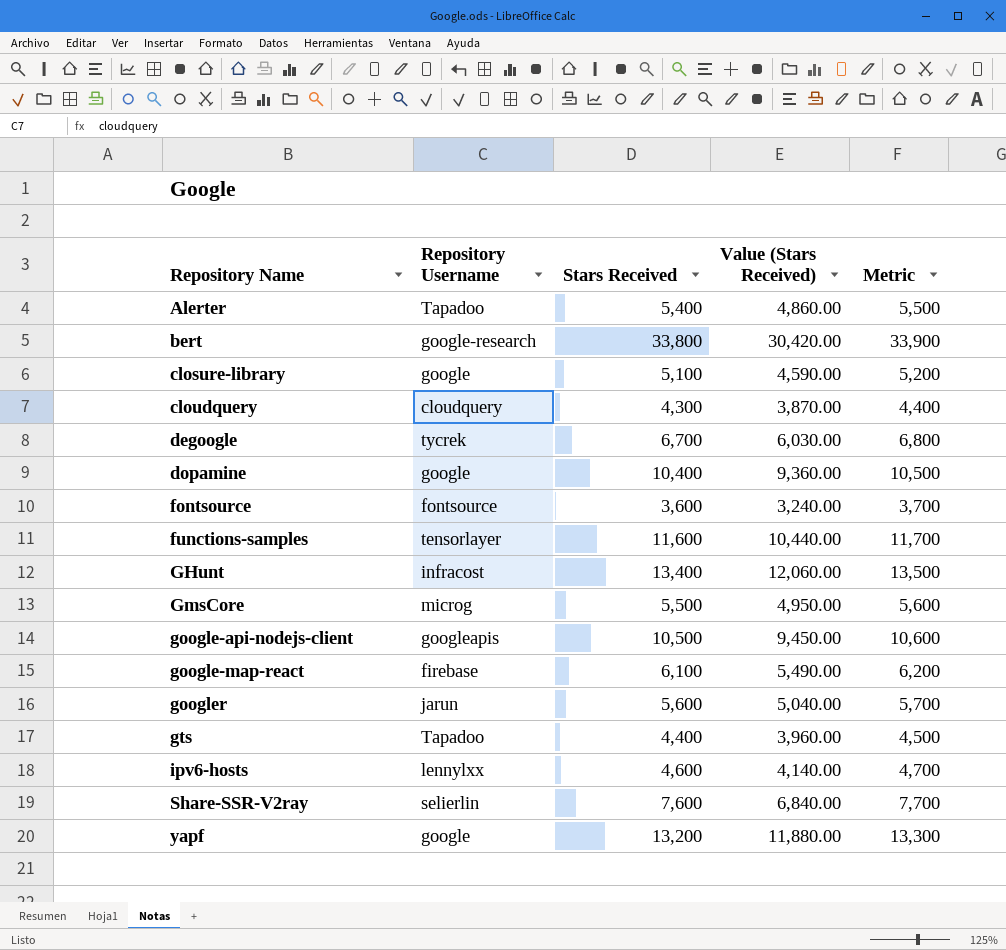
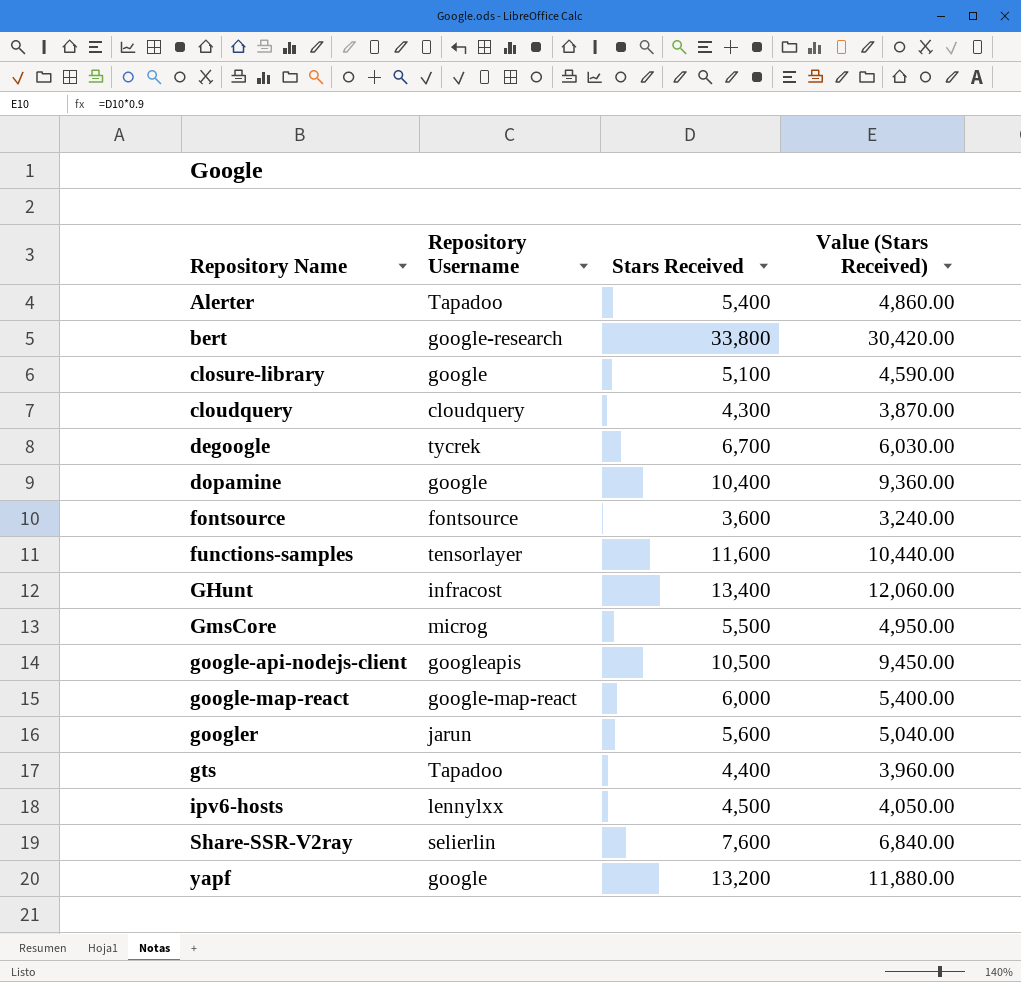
column Metric | formula: [Stars Received] + 100 -> none
google-map-react | Repository Username: firebase -> google-map-react
google-map-react | Stars Received: 6,100 -> 6,000
google-map-react | Value (Stars Received): 5,490.00 -> 5,400.00
ipv6-hosts | Stars Received: 4,600 -> 4,500
ipv6-hosts | Value (Stars Received): 4,140.00 -> 4,050.00

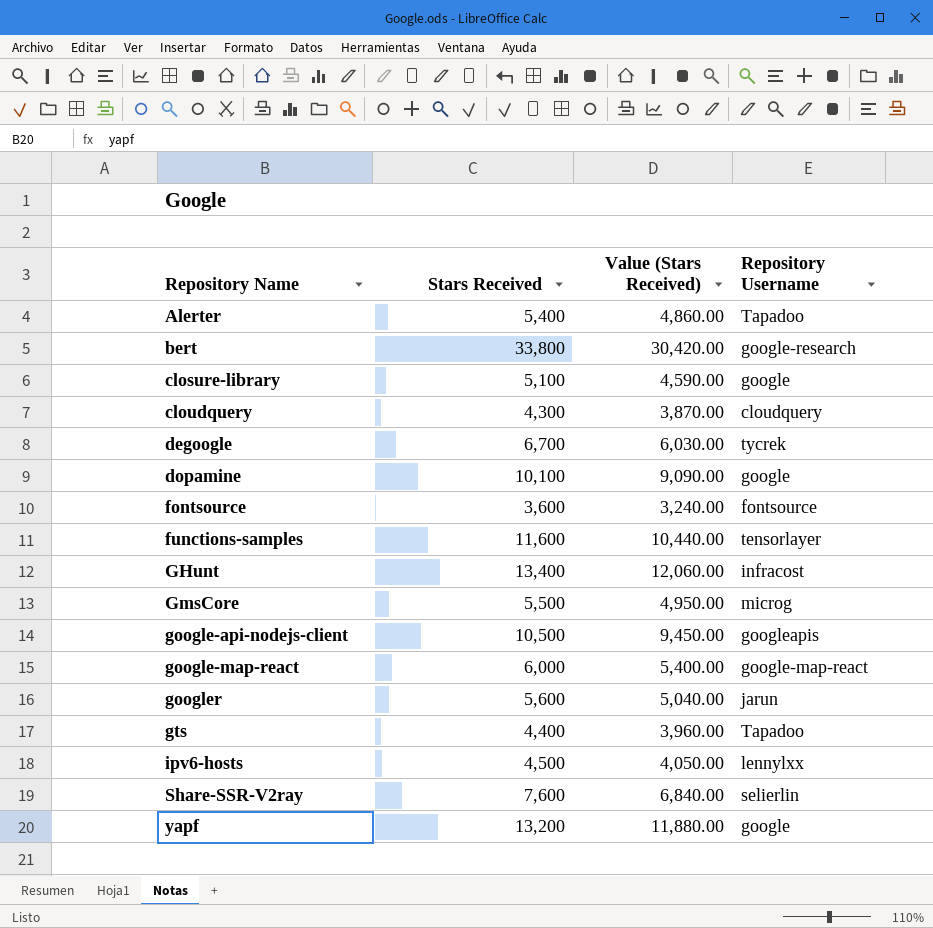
column Repository Username | position: 2 -> 4
dopamine | Stars Received: 10,400 -> 10,100
dopamine | Value (Stars Received): 9,360.00 -> 9,090.00

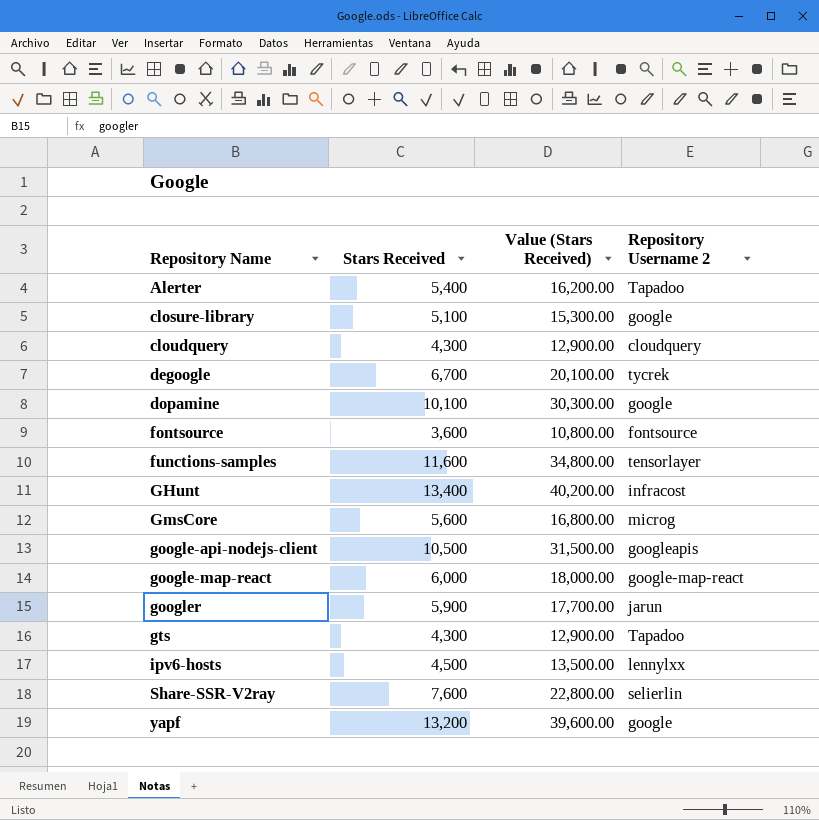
column Value (Stars Received) | formula: [Stars Received] * 0.9 -> [Stars Received] * 3
column name: Repository Username -> Repository Username 2
row bert: 33,800 | 30,420.00 | google-research -> none
GmsCore | Stars Received: 5,500 -> 5,600
googler | Stars Received: 5,600 -> 5,900
gts | Stars Received: 4,400 -> 4,300

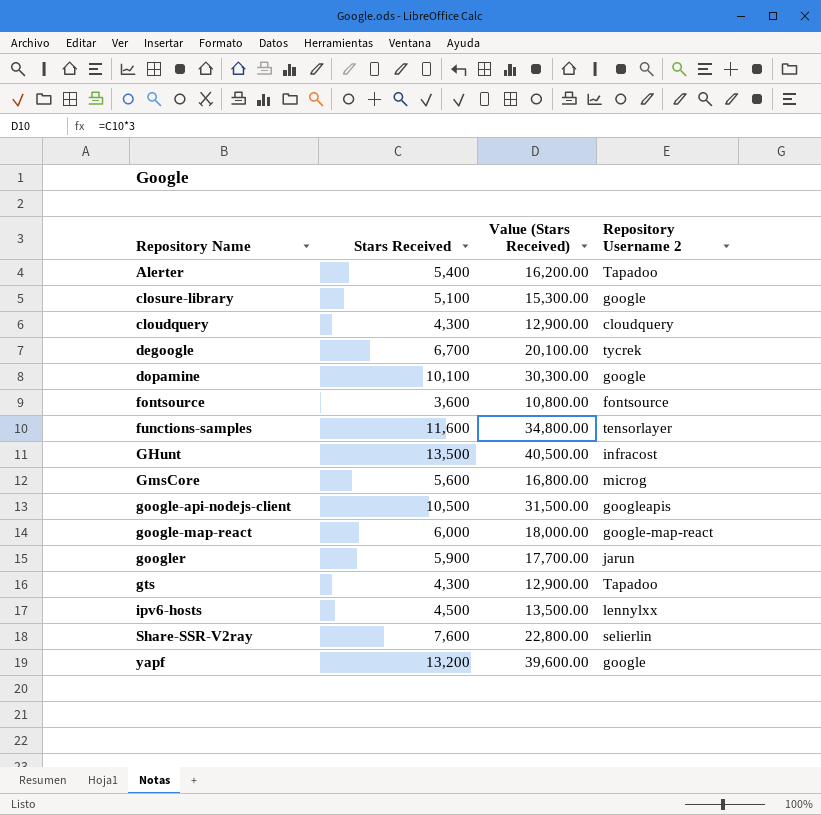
GHunt | Stars Received: 13,400 -> 13,500
GHunt | Value (Stars Received): 40,200.00 -> 40,500.00

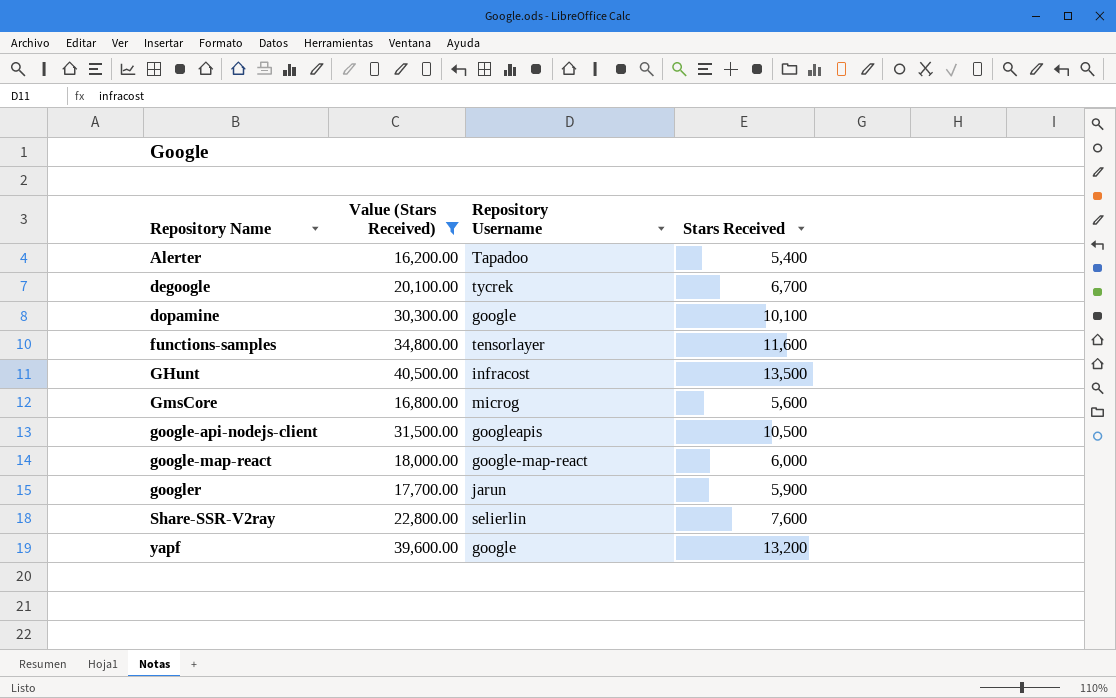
filter: none -> Value (Stars Received) >= 16,200.00
column name: Repository Username 2 -> Repository Username
column Stars Received | position: 2 -> 4

